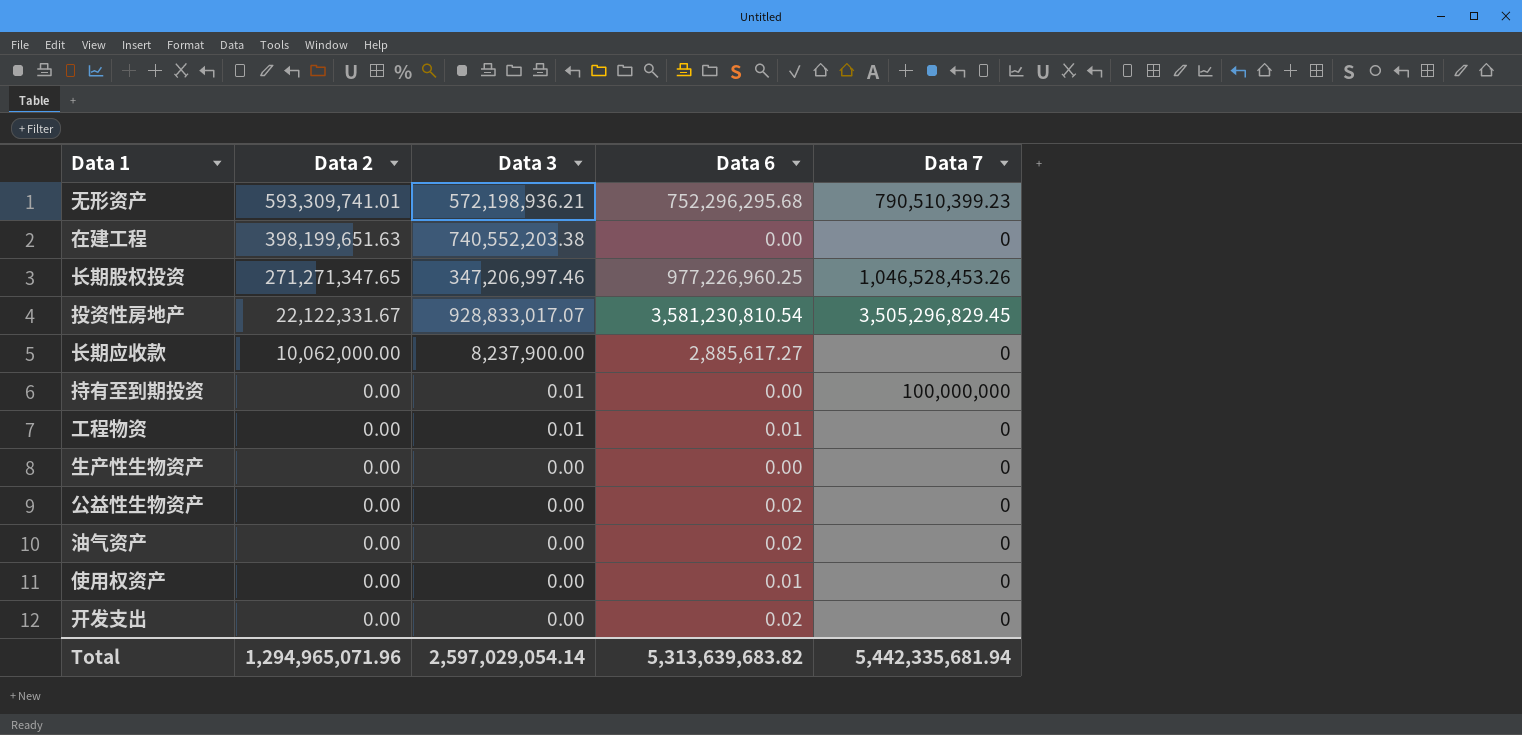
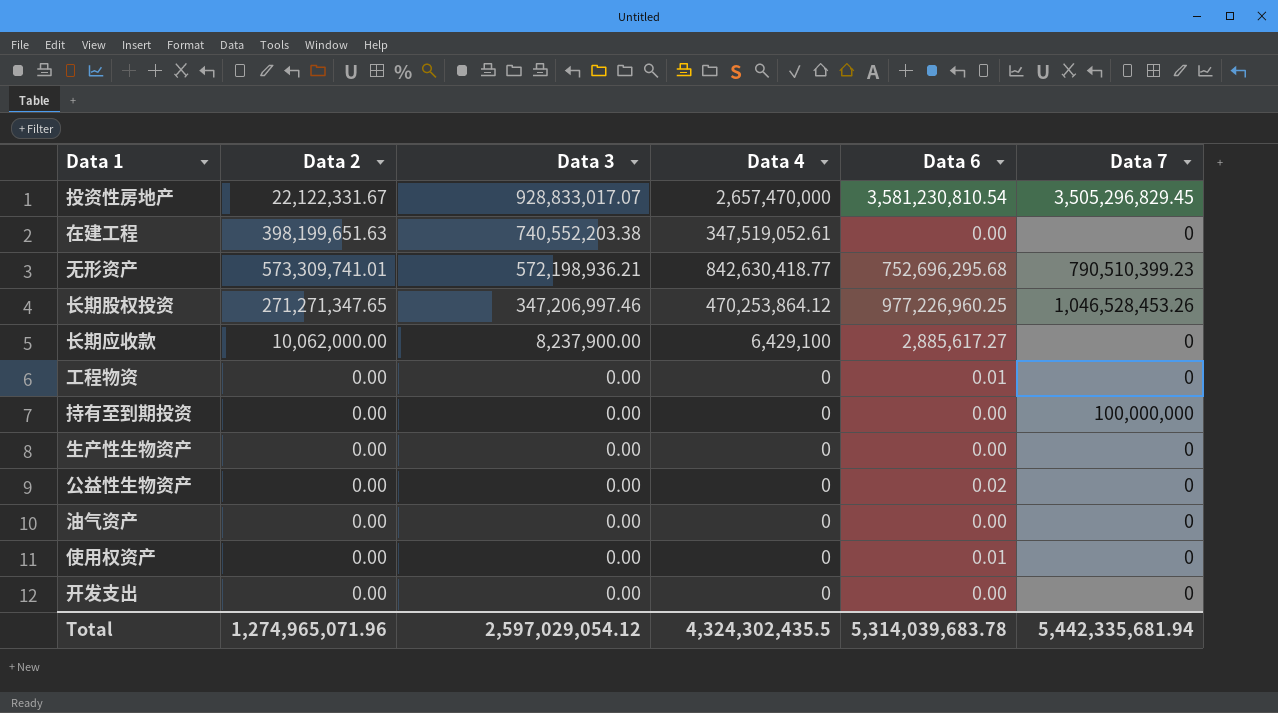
row order: Data 2 descending -> Data 3 descending
column Data 4 | position: none -> 4
无形资产 | Data 2: 593,309,741.01 -> 573,309,741.01
无形资产 | Data 6: 752,296,295.68 -> 752,696,295.68
工程物资 | Data 3: 0.01 -> 0.00
持有至到期投资 | Data 3: 0.01 -> 0.00
油气资产 | Data 6: 0.02 -> 0.00
开发支出 | Data 6: 0.02 -> 0.00
Total | Data 2: 1,294,965,071.96 -> 1,274,965,071.96
Total | Data 3: 2,597,029,054.14 -> 2,597,029,054.12
Total | Data 6: 5,313,639,683.82 -> 5,314,039,683.78

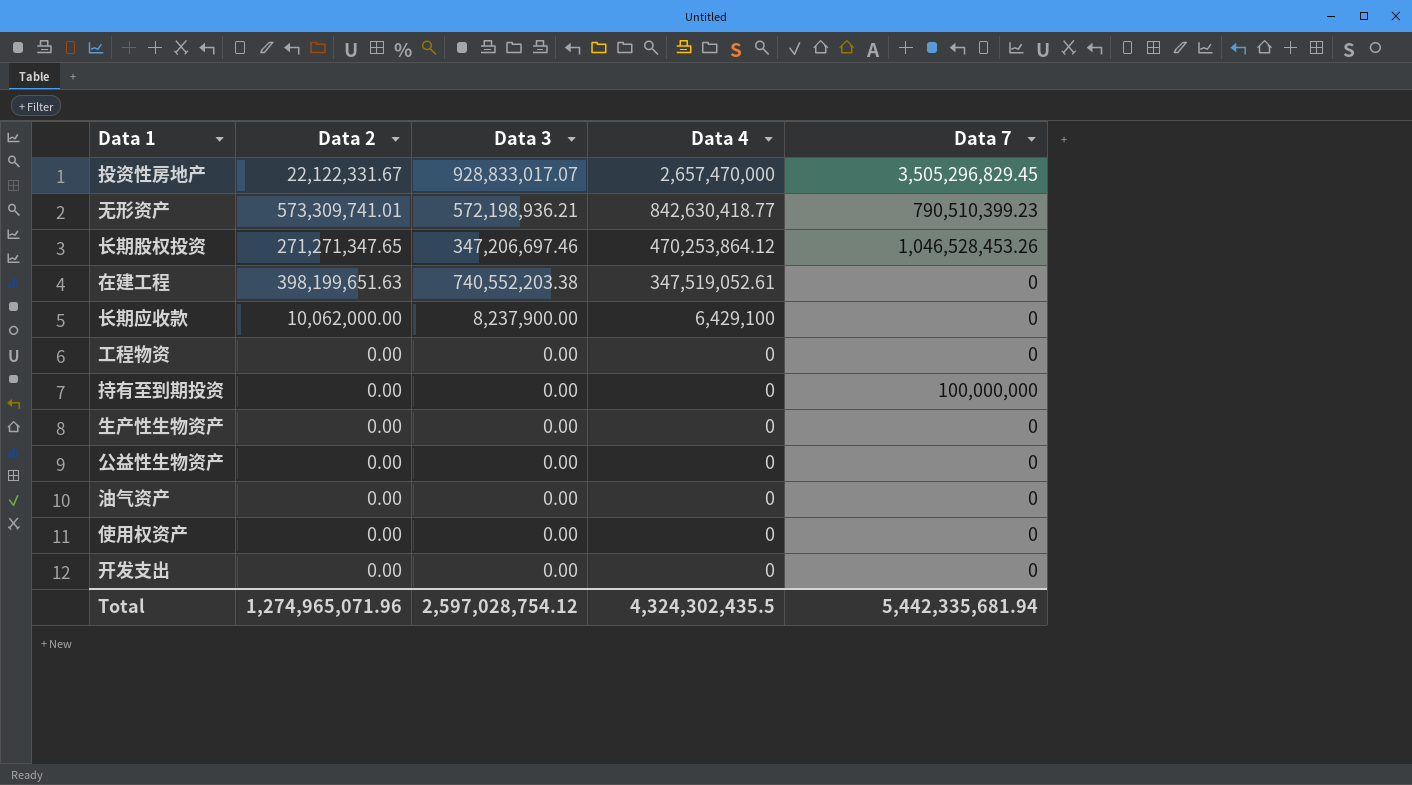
row order: Data 3 descending -> Data 4 descending
column Data 6 | position: 5 -> none
长期股权投资 | Data 3: 347,206,997.46 -> 347,206,697.46
Total | Data 3: 2,597,029,054.12 -> 2,597,028,754.12

